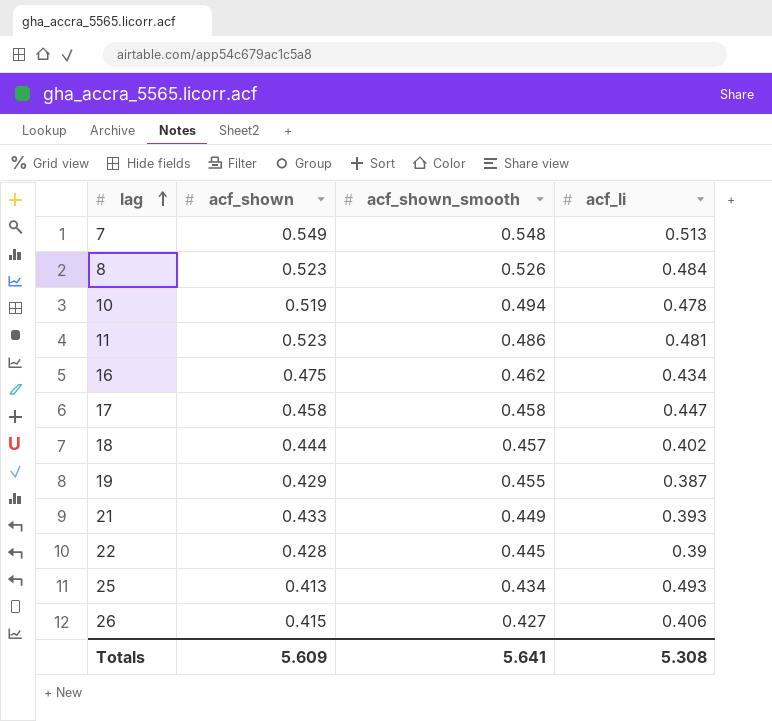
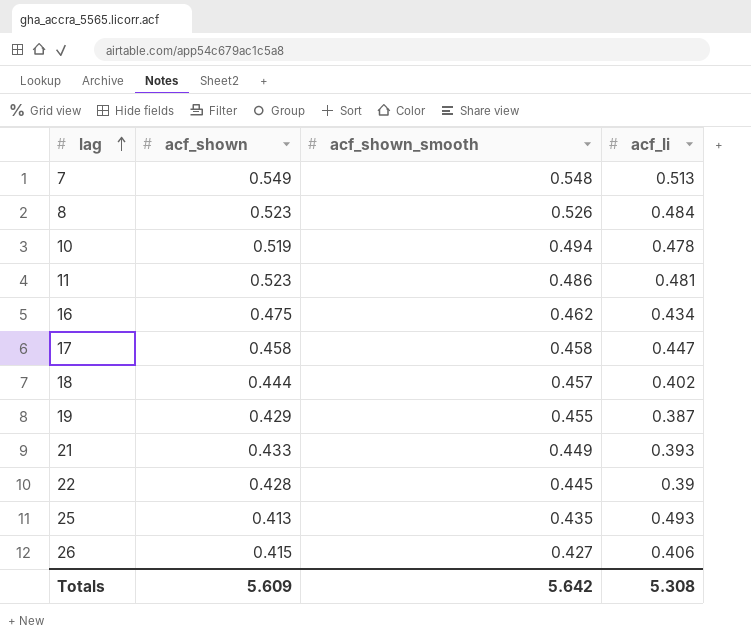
25 | acf_shown_smooth: 0.434 -> 0.435
Totals | acf_shown_smooth: 5.641 -> 5.642

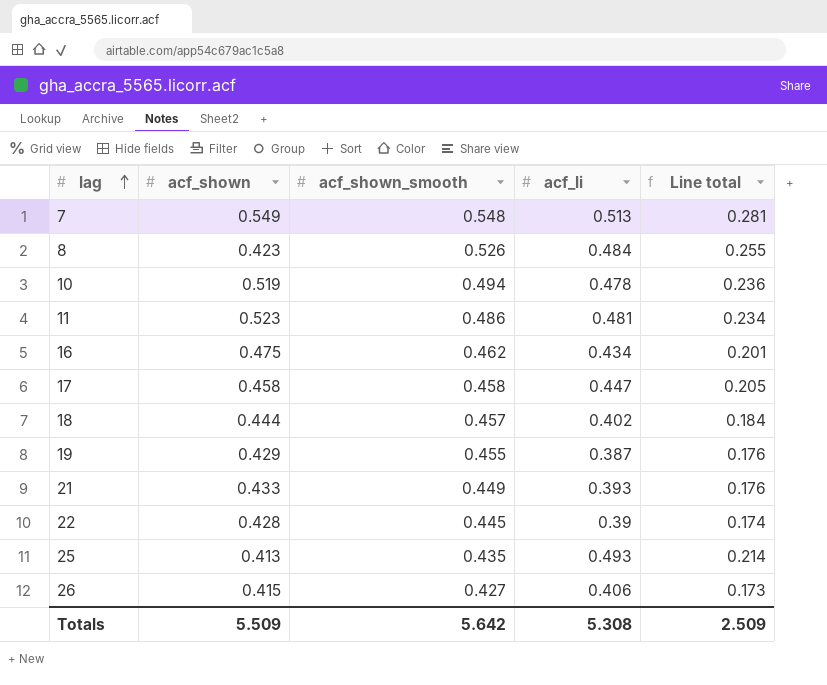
column Line total | formula: none -> [acf_shown_smooth] * [acf_li]
8 | acf_shown: 0.523 -> 0.423
Totals | acf_shown: 5.609 -> 5.509

